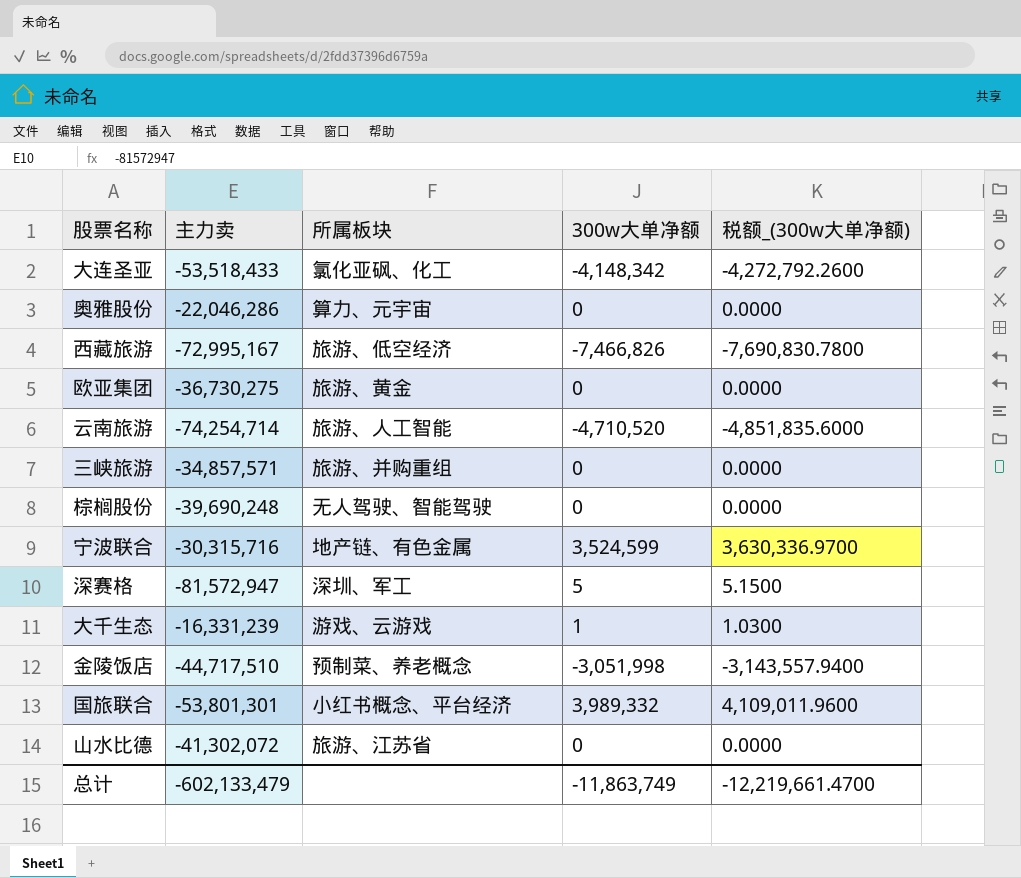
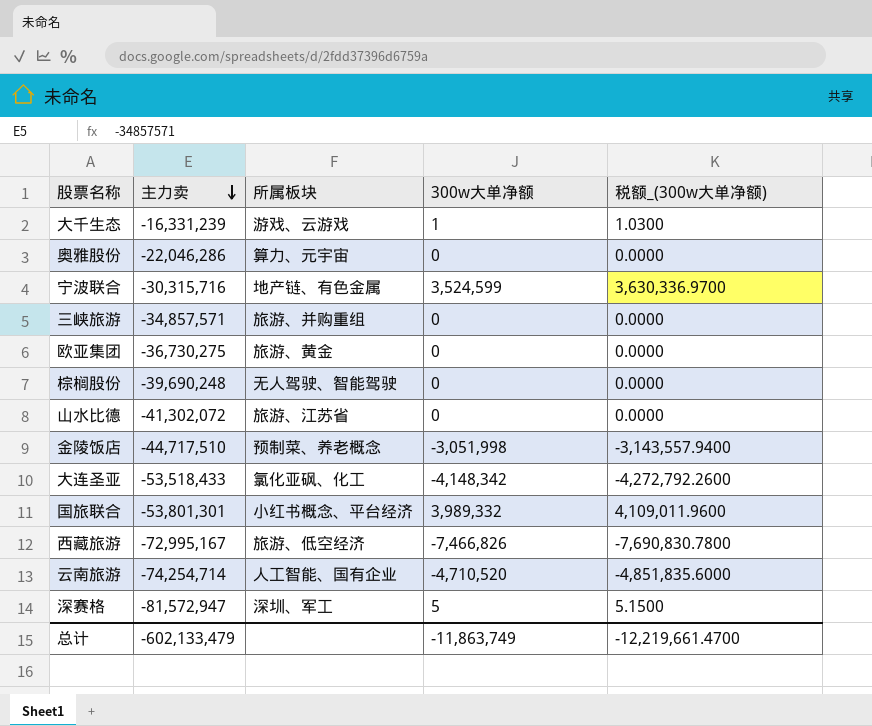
row order: none -> 主力卖 descending
云南旅游 | 所属板块: 旅游、人工智能 -> 人工智能、国有企业

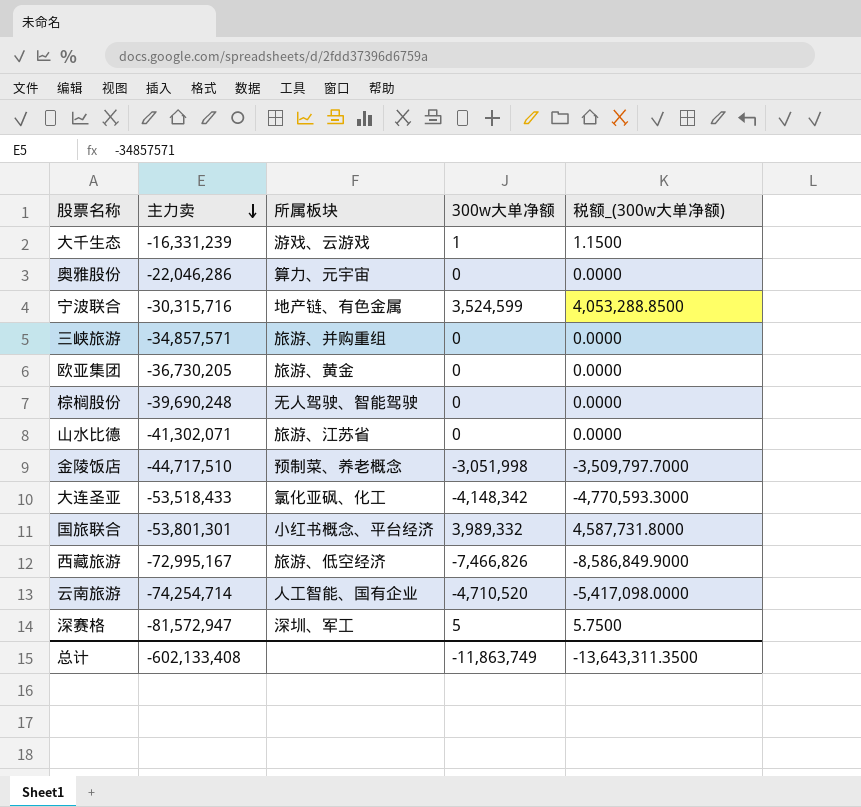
column 税额_(300w大单净额) | formula: [300w大单净额] * 1.03 -> [300w大单净额] * 1.15
欧亚集团 | 主力卖: -36,730,275 -> -36,730,205
山水比德 | 主力卖: -41,302,072 -> -41,302,071
总计 | 主力卖: -602,133,479 -> -602,133,408
总计 | 税额_(300w大单净额): -12,219,661.4700 -> -13,643,311.3500

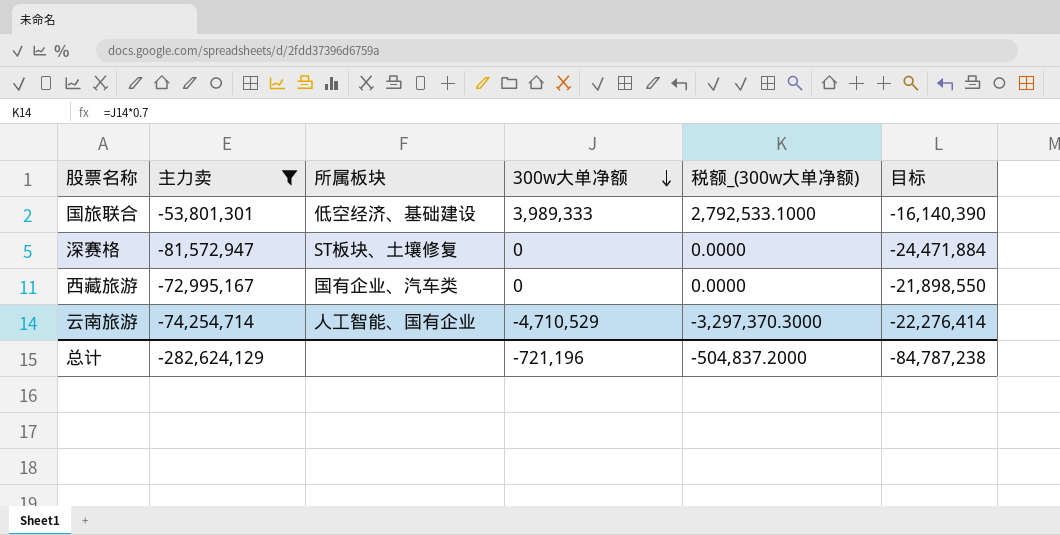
filter: none -> 主力卖 <= -53,801,301
row order: 主力卖 descending -> 300w大单净额 descending
column 税额_(300w大单净额) | formula: [300w大单净额] * 1.15 -> [300w大单净额] * 0.7
column 目标 | formula: none -> [主力卖] * 0.3
国旅联合 | 所属板块: 小红书概念、平台经济 -> 低空经济、基础建设
国旅联合 | 300w大单净额: 3,989,332 -> 3,989,333
深赛格 | 所属板块: 深圳、军工 -> ST板块、土壤修复
深赛格 | 300w大单净额: 5 -> 0
西藏旅游 | 所属板块: 旅游、低空经济 -> 国有企业、汽车类
西藏旅游 | 300w大单净额: -7,466,826 -> 0
云南旅游 | 300w大单净额: -4,710,520 -> -4,710,529
总计 | 主力卖: -602,133,408 -> -282,624,129
总计 | 300w大单净额: -11,863,749 -> -721,196
总计 | 税额_(300w大单净额): -13,643,311.3500 -> -504,837.2000

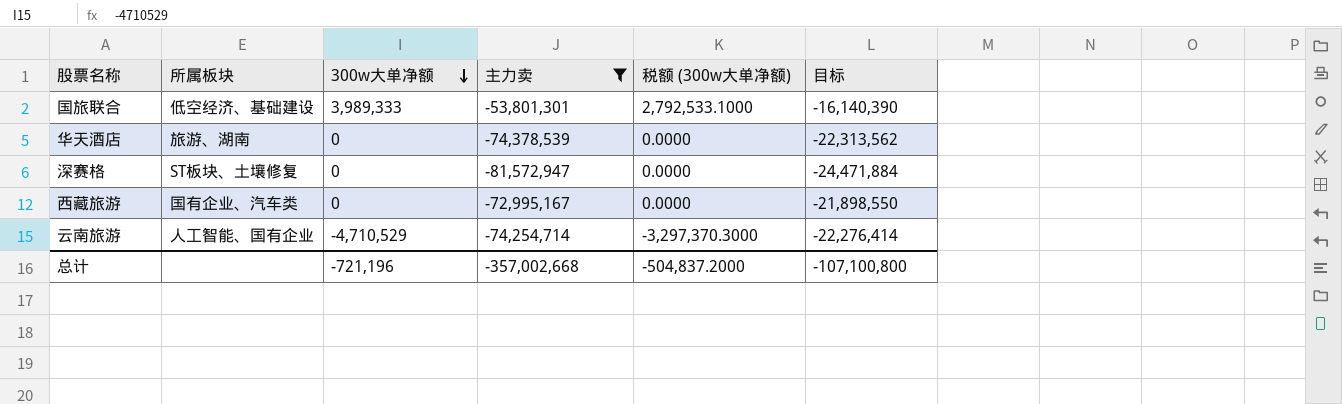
column 主力卖 | position: 2 -> 4
column name: 税额_(300w大单净额) -> 税额 (300w大单净额)
row 华天酒店: none -> 旅游、湖南 | 0 | -74,378,539 | 0.0000 | -22,313,562
总计 | 主力卖: -282,624,129 -> -357,002,668
总计 | 目标: -84,787,238 -> -107,100,800

